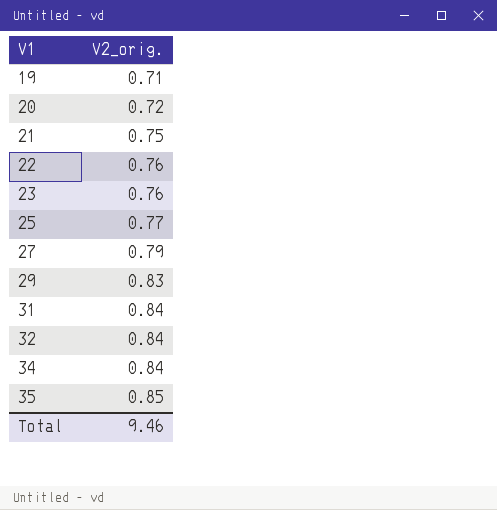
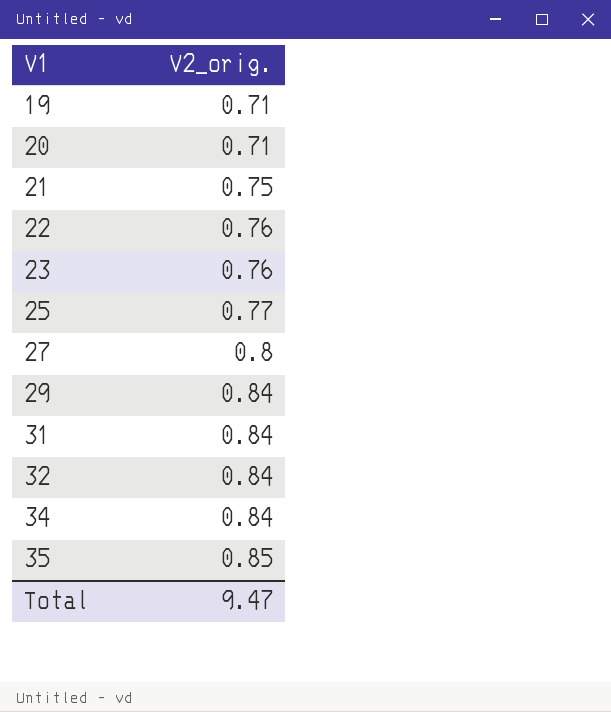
20 | V2_orig.: 0.72 -> 0.71
27 | V2_orig.: 0.79 -> 0.8
29 | V2_orig.: 0.83 -> 0.84
Total | V2_orig.: 9.46 -> 9.47

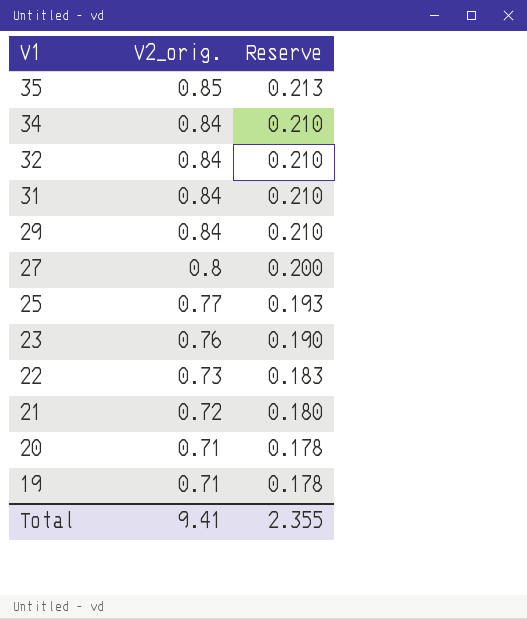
row order: V1 ascending -> V1 descending
column Reserve | formula: none -> [V2_orig.] * 0.25
22 | V2_orig.: 0.76 -> 0.73
21 | V2_orig.: 0.75 -> 0.72
Total | V2_orig.: 9.47 -> 9.41

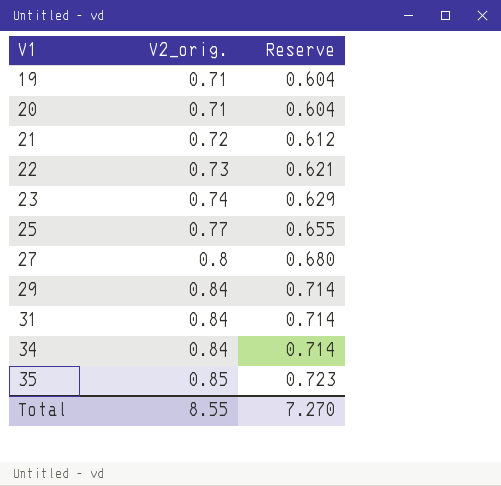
row order: V1 descending -> V1 ascending
column Reserve | formula: [V2_orig.] * 0.25 -> [V2_orig.] * 0.85
row 32: 0.84 | 0.210 -> none
23 | V2_orig.: 0.76 -> 0.74
Total | V2_orig.: 9.41 -> 8.55
Total | Reserve: 2.355 -> 7.270

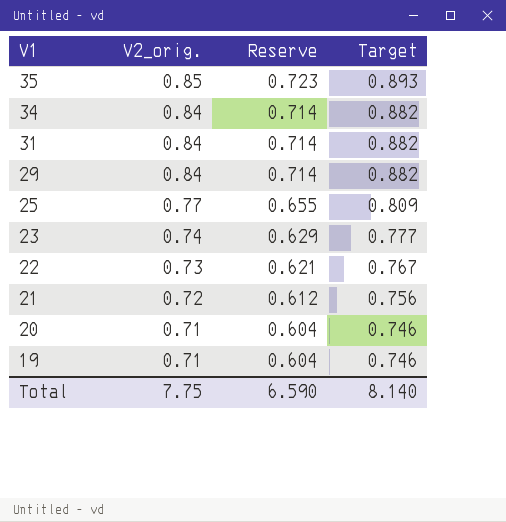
row order: V1 ascending -> V1 descending
column Target | formula: none -> [V2_orig.] * 1.05
row 27: 0.8 | 0.680 -> none
Total | V2_orig.: 8.55 -> 7.75
Total | Reserve: 7.270 -> 6.590

